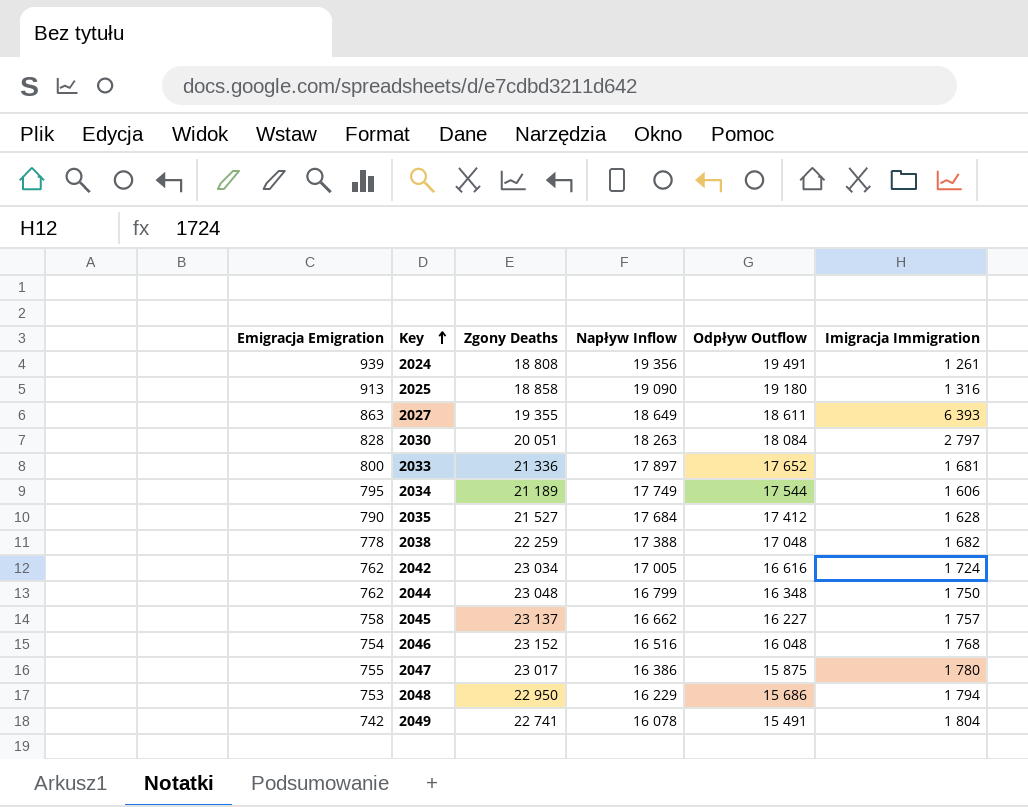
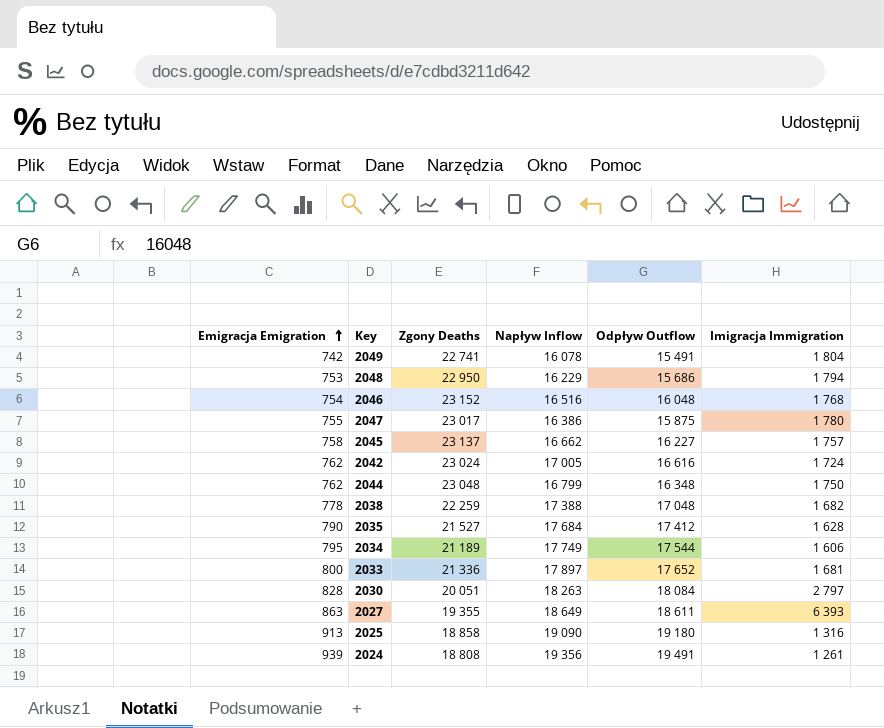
row order: Key ascending -> Emigracja Emigration ascending
2042 | Zgony Deaths: 23 034 -> 23 024

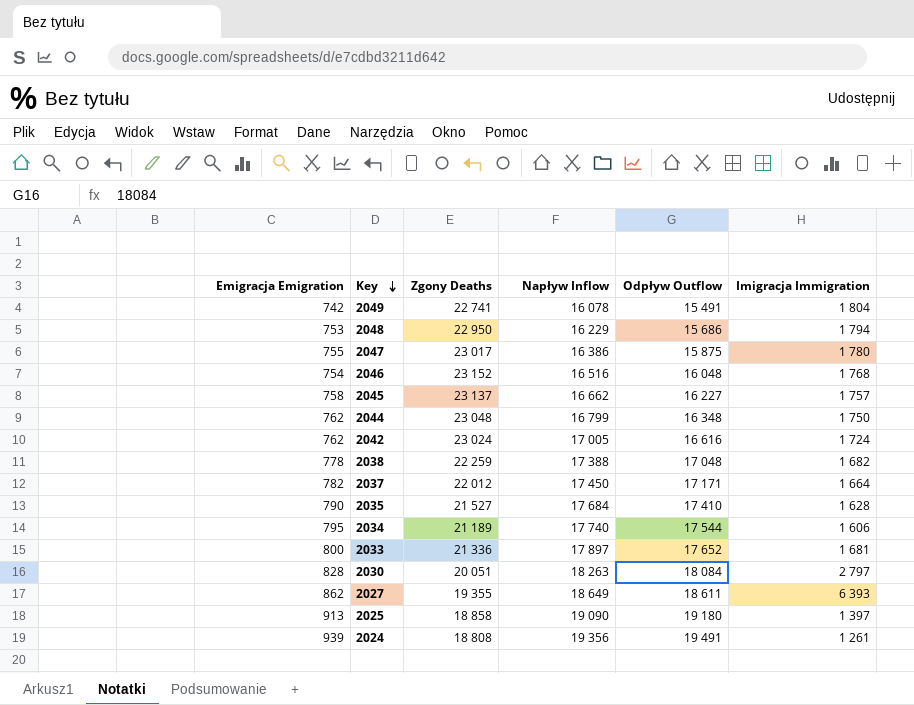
row order: Emigracja Emigration ascending -> Key descending
row 2037: none -> 782 | 22 012 | 17 450 | 17 171 | 1 664
2035 | Odpływ Outflow: 17 412 -> 17 410
2034 | Napływ Inflow: 17 749 -> 17 740
2027 | Emigracja Emigration: 863 -> 862
2025 | Imigracja Immigration: 1 316 -> 1 397

